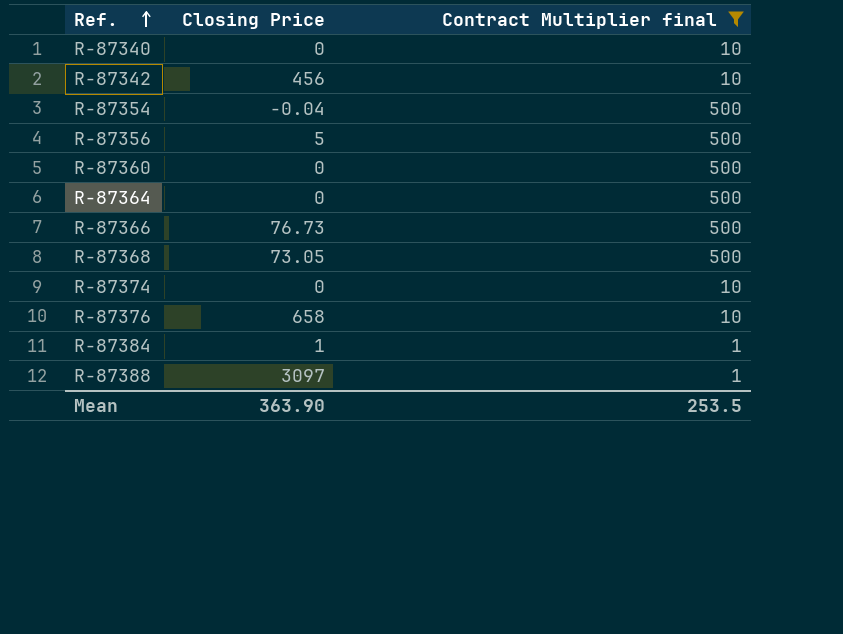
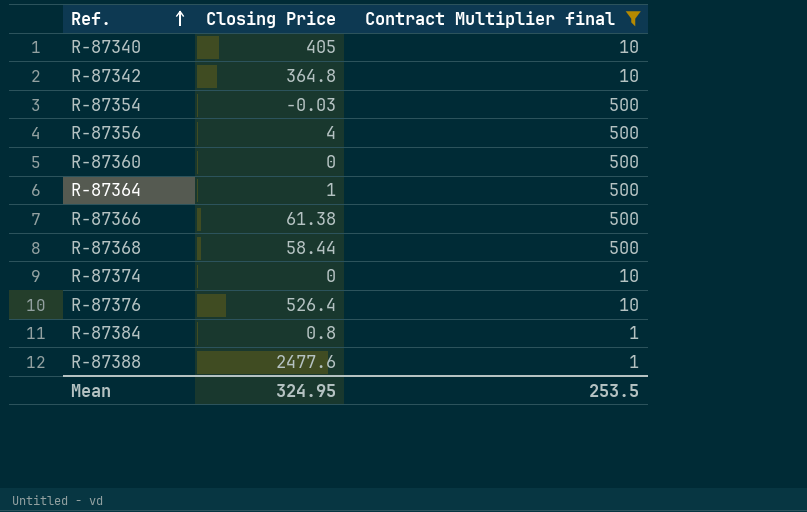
R-87340 | Closing Price: 0 -> 405
R-87342 | Closing Price: 456 -> 364.8
R-87354 | Closing Price: -0.04 -> -0.03
R-87356 | Closing Price: 5 -> 4
R-87364 | Closing Price: 0 -> 1
R-87366 | Closing Price: 76.73 -> 61.38
R-87368 | Closing Price: 73.05 -> 58.44
R-87376 | Closing Price: 658 -> 526.4
R-87384 | Closing Price: 1 -> 0.8
R-87388 | Closing Price: 3097 -> 2477.6
Mean | Closing Price: 363.90 -> 324.95

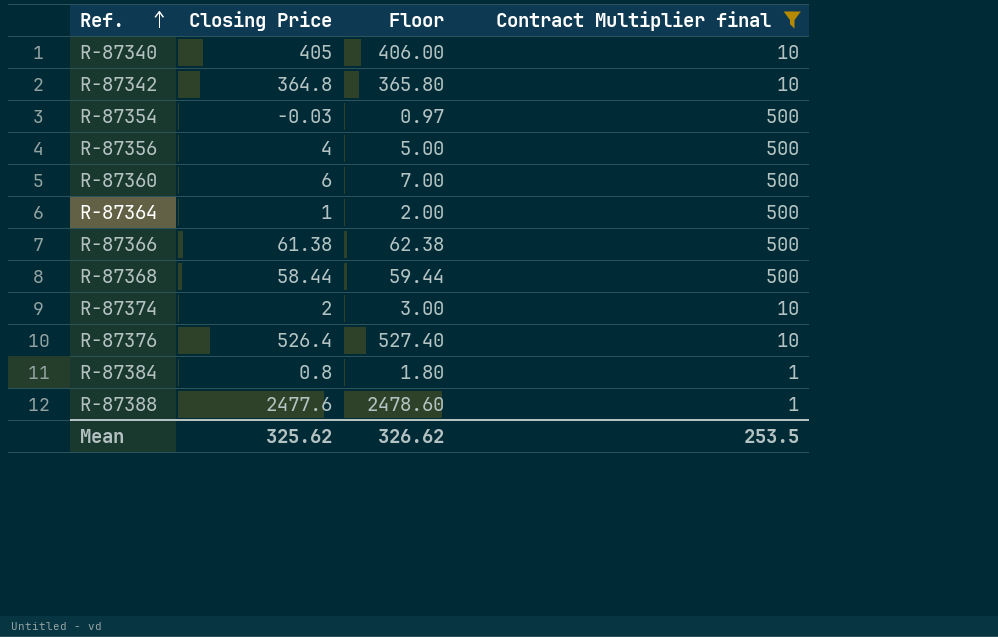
column Floor | formula: none -> [Closing Price] + 1
R-87360 | Closing Price: 0 -> 6
R-87374 | Closing Price: 0 -> 2
Mean | Closing Price: 324.95 -> 325.62

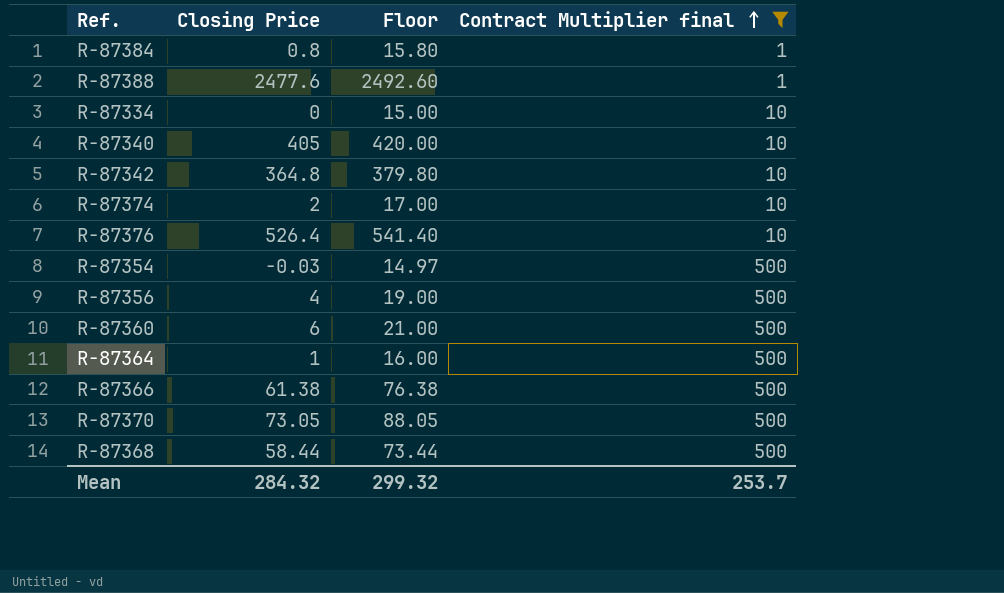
row order: Ref. ascending -> Contract Multiplier final ascending
column Floor | formula: [Closing Price] + 1 -> [Closing Price] + 15
row R-87334: none -> 0 | 15.00 | 10
row R-87370: none -> 73.05 | 88.05 | 500
Mean | Closing Price: 325.62 -> 284.32
Mean | Floor: 326.62 -> 299.32
Mean | Contract Multiplier final: 253.5 -> 253.7

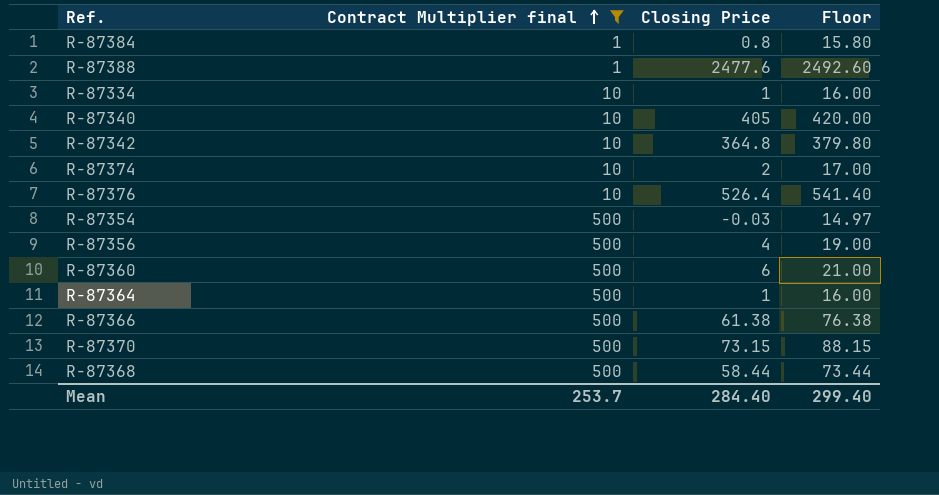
column Contract Multiplier final | position: 4 -> 2
R-87334 | Closing Price: 0 -> 1
R-87334 | Floor: 15.00 -> 16.00
R-87370 | Closing Price: 73.05 -> 73.15
R-87370 | Floor: 88.05 -> 88.15
Mean | Closing Price: 284.32 -> 284.40
Mean | Floor: 299.32 -> 299.40

